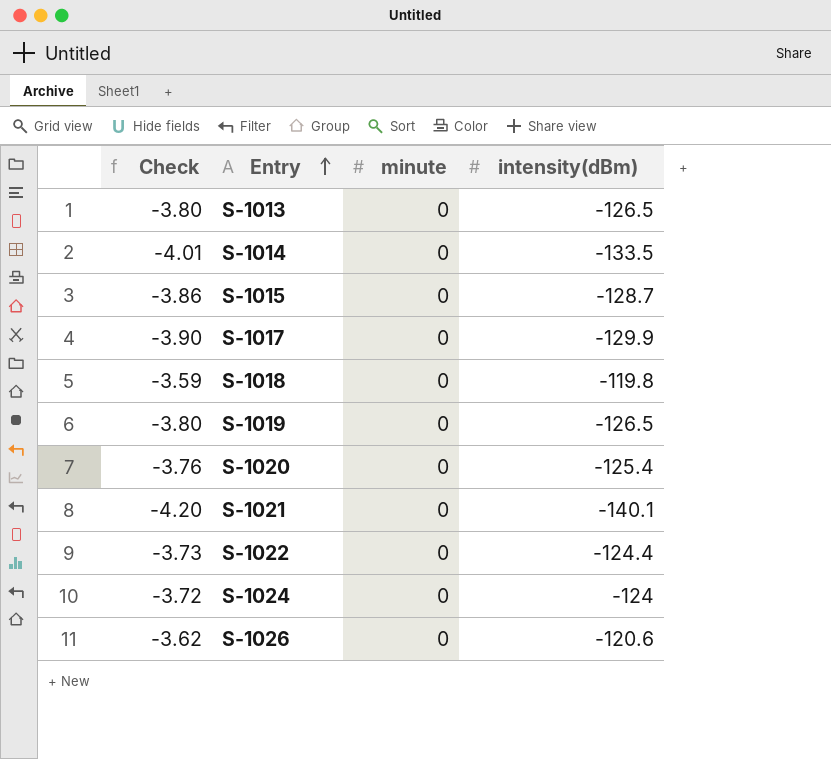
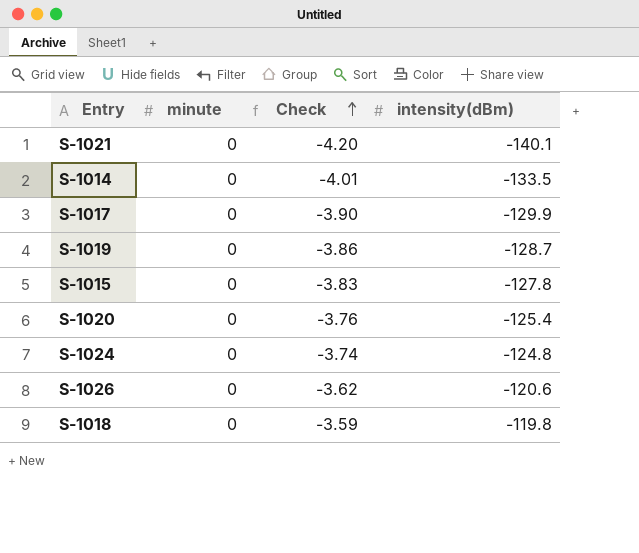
row order: Entry ascending -> Check ascending
column Check | position: 1 -> 3
row S-1013: -3.80 | 0 | -126.5 -> none
row S-1022: -3.73 | 0 | -124.4 -> none
S-1019 | Check: -3.80 -> -3.86
S-1019 | intensity(dBm): -126.5 -> -128.7
S-1015 | Check: -3.86 -> -3.83
S-1015 | intensity(dBm): -128.7 -> -127.8
S-1024 | Check: -3.72 -> -3.74
S-1024 | intensity(dBm): -124 -> -124.8

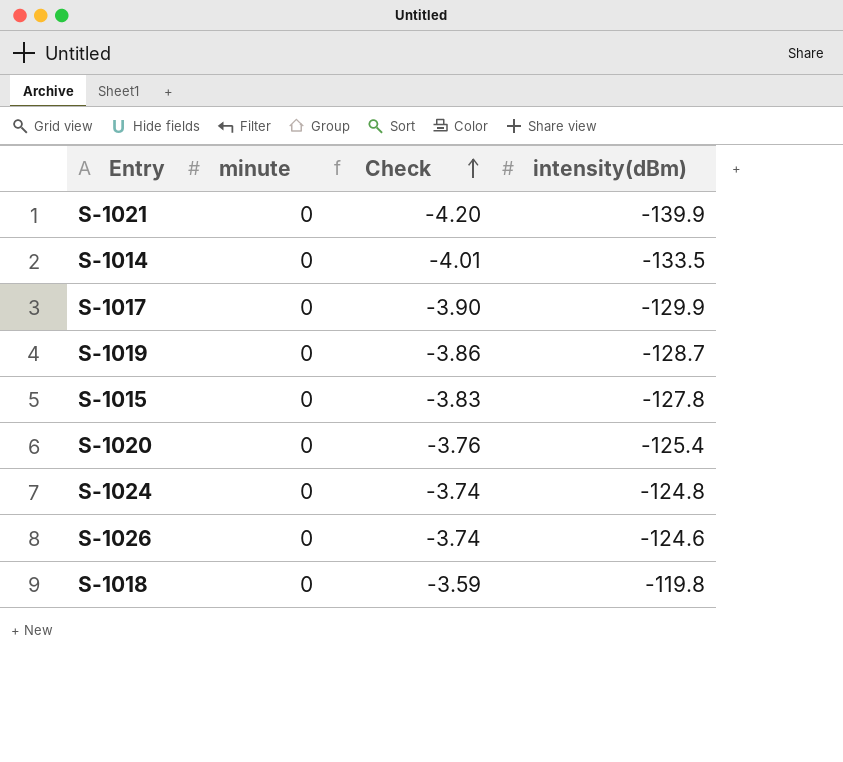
S-1021 | intensity(dBm): -140.1 -> -139.9
S-1026 | Check: -3.62 -> -3.74
S-1026 | intensity(dBm): -120.6 -> -124.6

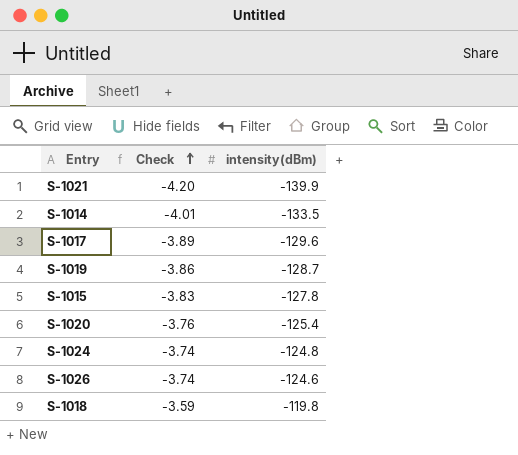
column minute | position: 2 -> none
S-1017 | Check: -3.90 -> -3.89
S-1017 | intensity(dBm): -129.9 -> -129.6

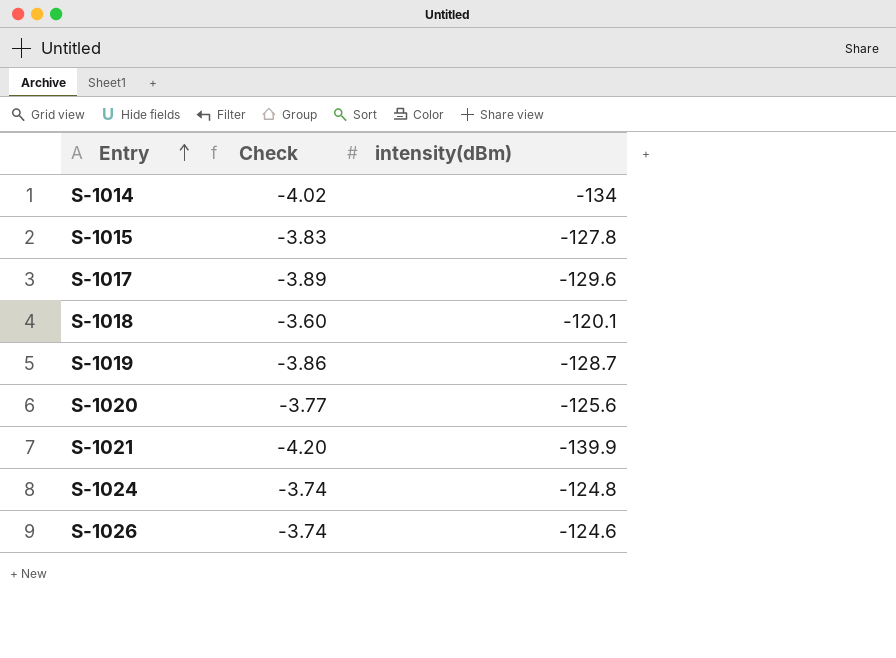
row order: Check ascending -> Entry ascending
S-1014 | Check: -4.01 -> -4.02
S-1014 | intensity(dBm): -133.5 -> -134
S-1018 | Check: -3.59 -> -3.60
S-1018 | intensity(dBm): -119.8 -> -120.1
S-1020 | Check: -3.76 -> -3.77
S-1020 | intensity(dBm): -125.4 -> -125.6

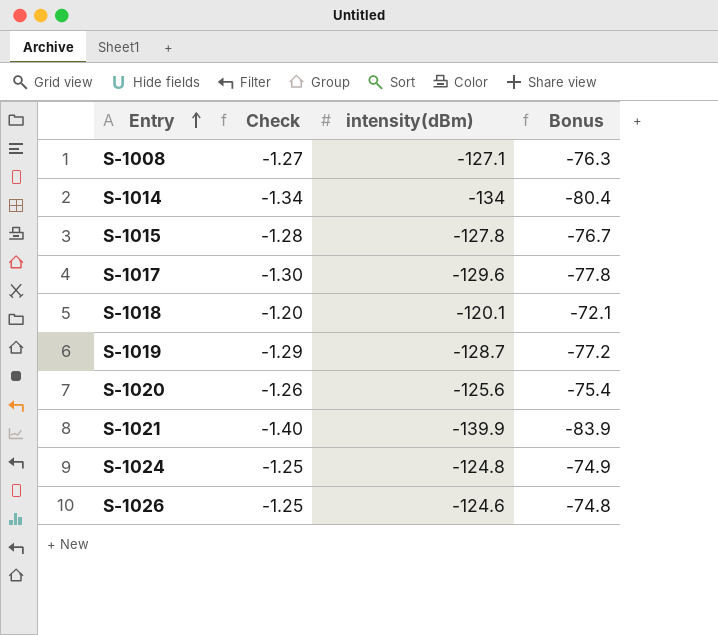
column Check | formula: [intensity(dBm)] * 0.03 -> [intensity(dBm)] * 0.01
column Bonus | formula: none -> [intensity(dBm)] * 0.6
row S-1008: none -> -1.27 | -127.1 | -76.3

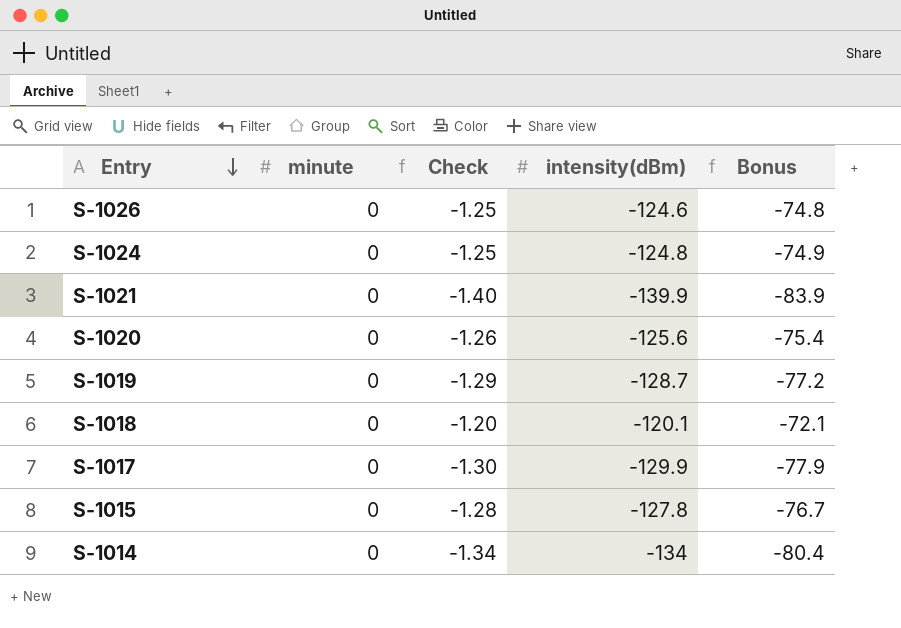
row order: Entry ascending -> Entry descending
column minute | position: none -> 2
row S-1008: -1.27 | -127.1 | -76.3 -> none
S-1017 | intensity(dBm): -129.6 -> -129.9
S-1017 | Bonus: -77.8 -> -77.9

